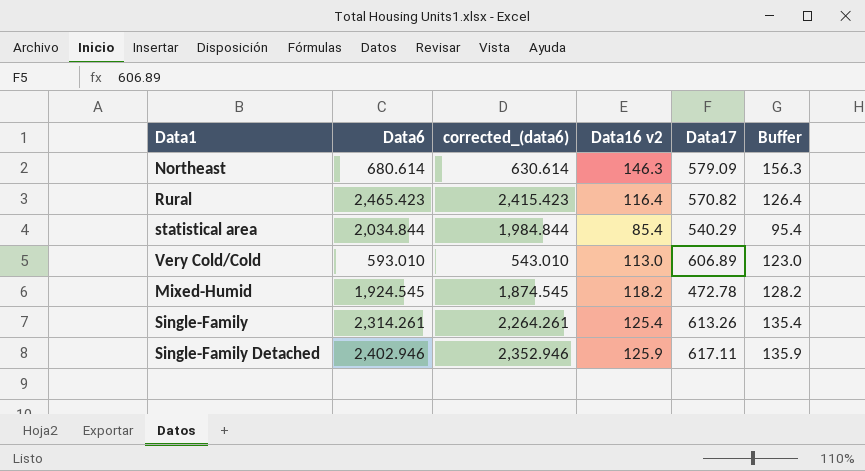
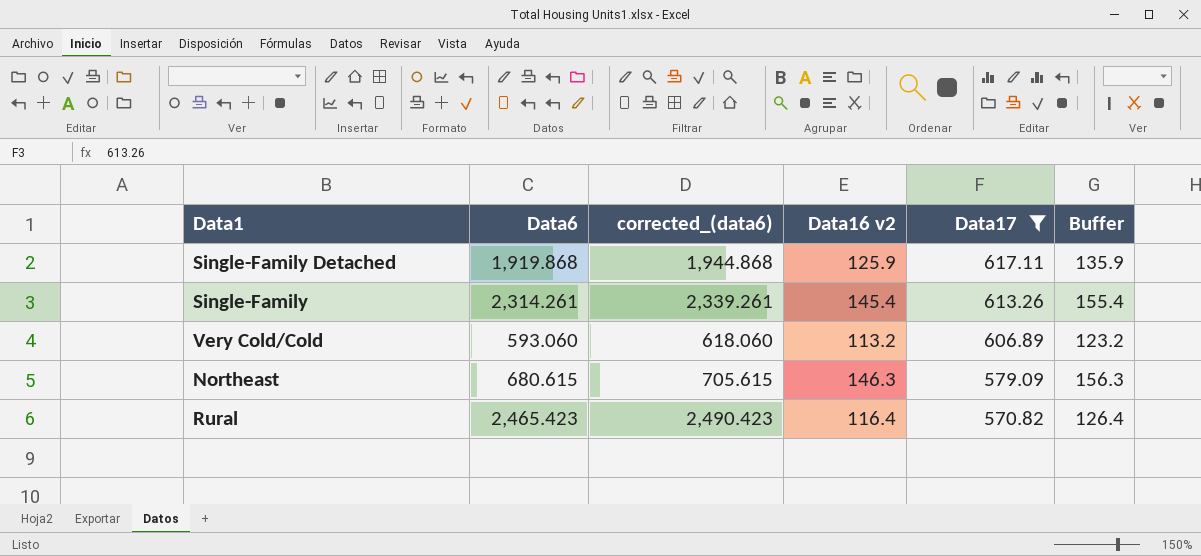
filter: none -> Data17 >= 570.82
row order: none -> Data17 descending
column corrected_(data6) | formula: [Data6] - 50 -> [Data6] + 25
Single-Family Detached | Data6: 2,402.946 -> 1,919.868
Single-Family | Data16 v2: 125.4 -> 145.4
Single-Family | Buffer: 135.4 -> 155.4
Very Cold/Cold | Data6: 593.010 -> 593.060
Very Cold/Cold | Data16 v2: 113.0 -> 113.2
Very Cold/Cold | Buffer: 123.0 -> 123.2
Northeast | Data6: 680.614 -> 680.615

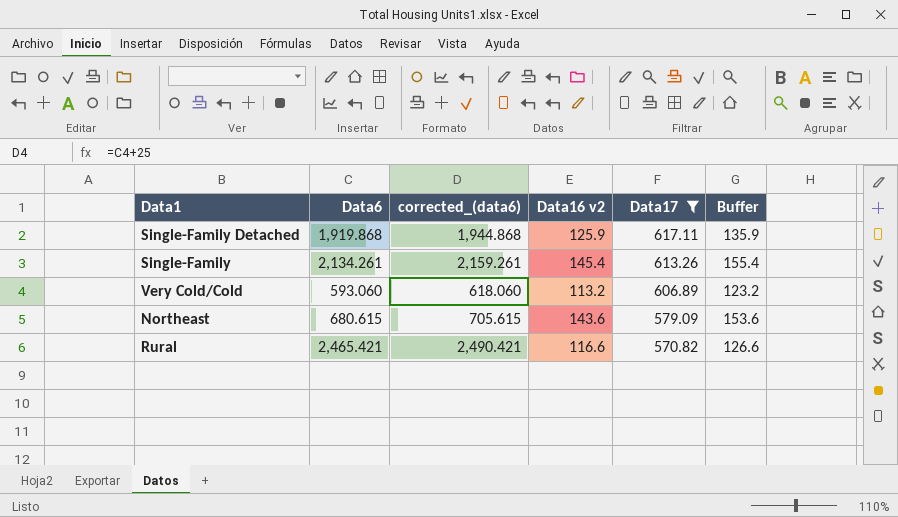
Single-Family | Data6: 2,314.261 -> 2,134.261
Single-Family | corrected_(data6): 2,339.261 -> 2,159.261
Northeast | Data16 v2: 146.3 -> 143.6
Northeast | Buffer: 156.3 -> 153.6
Rural | Data6: 2,465.423 -> 2,465.421
Rural | corrected_(data6): 2,490.423 -> 2,490.421
Rural | Data16 v2: 116.4 -> 116.6
Rural | Buffer: 126.4 -> 126.6

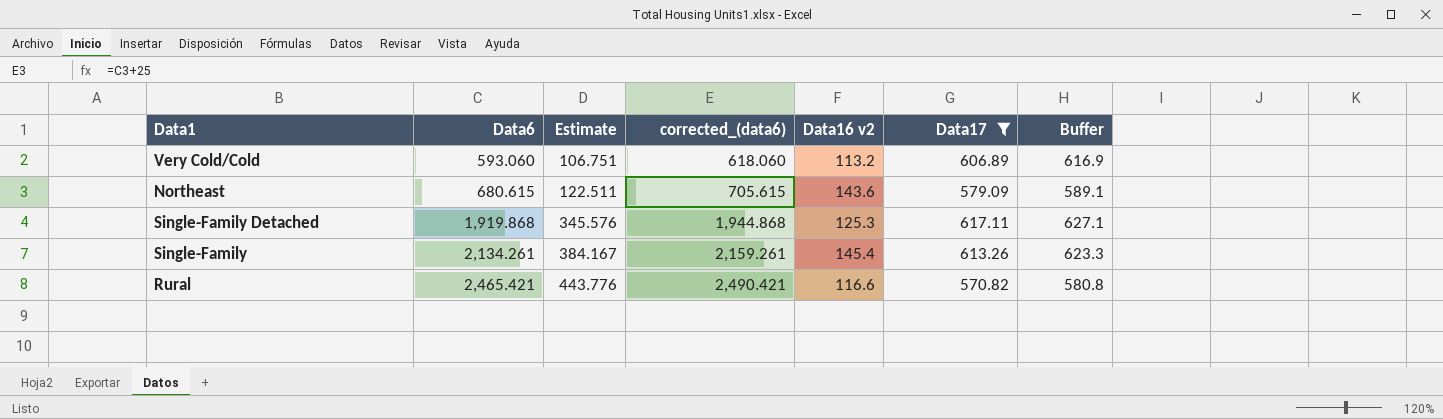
row order: Data17 descending -> Data6 ascending
column Estimate | formula: none -> [Data6] * 0.18
column Buffer | formula: [Data16 v2] + 10 -> [Data17] + 10
Single-Family Detached | Data16 v2: 125.9 -> 125.3

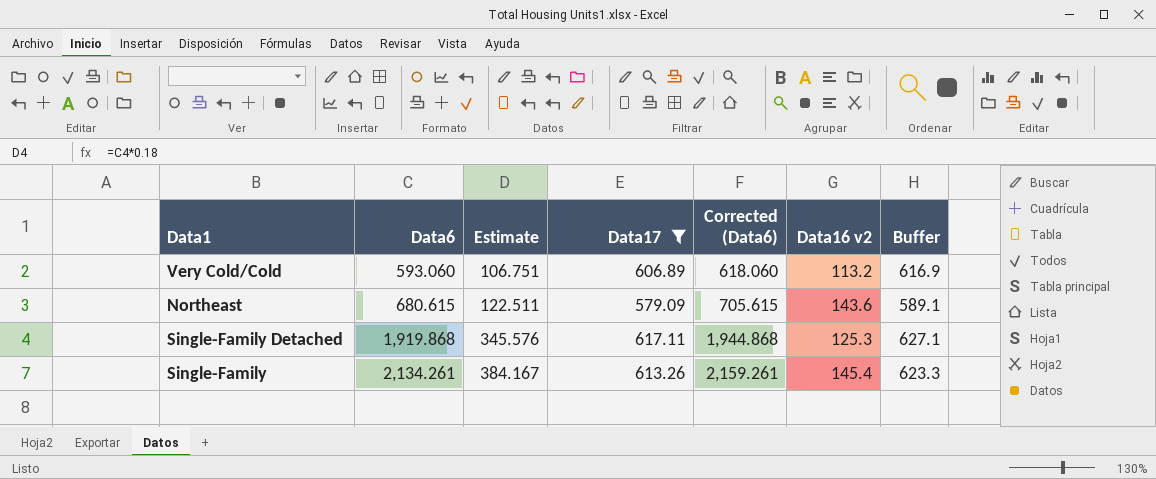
column Data17 | position: 6 -> 4
column name: corrected_(data6) -> Corrected (Data6)
row Rural: 2,465.421 | 443.776 | 2,490.421 | 116.6 | 570.82 | 580.8 -> none

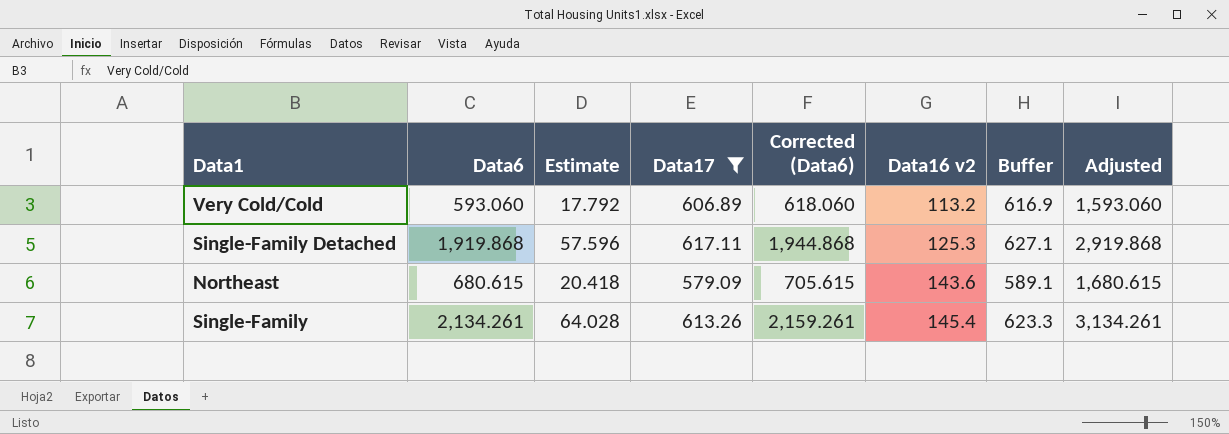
row order: Data6 ascending -> Data16 v2 ascending
column Estimate | formula: [Data6] * 0.18 -> [Data6] * 0.03
column Adjusted | formula: none -> [Data6] + 1000

